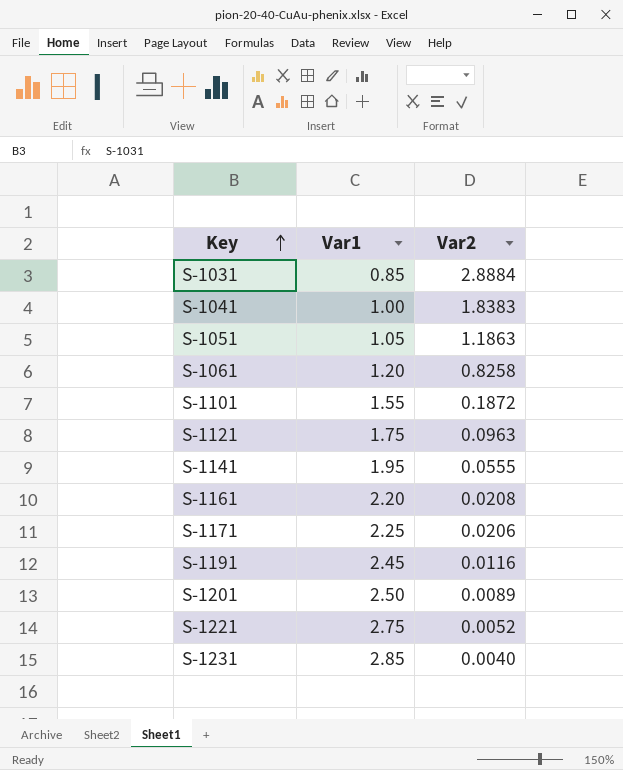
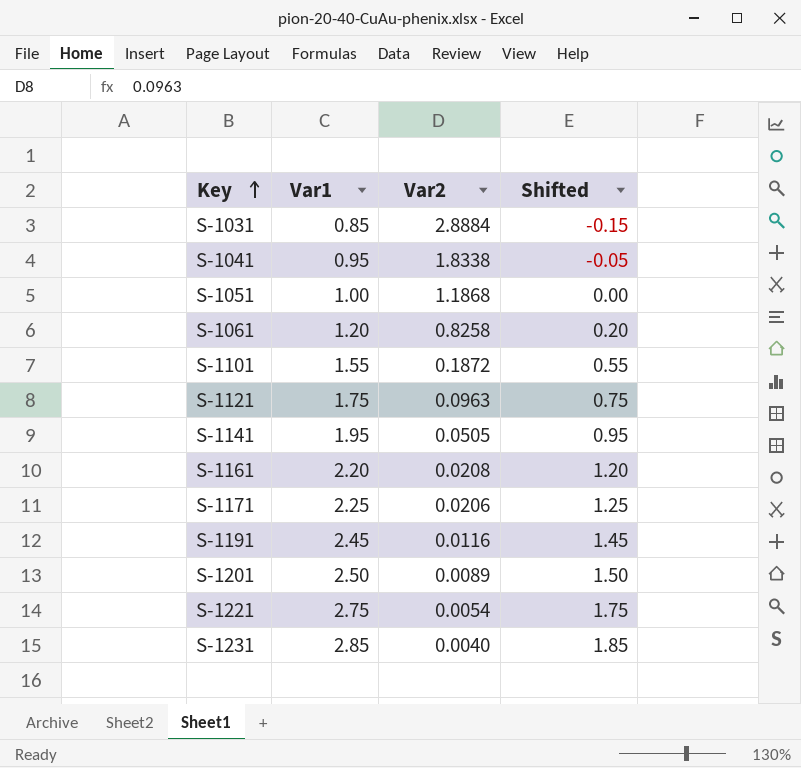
column Shifted | formula: none -> [Var1] - 1
S-1041 | Var1: 1.00 -> 0.95
S-1041 | Var2: 1.8383 -> 1.8338
S-1051 | Var1: 1.05 -> 1.00
S-1051 | Var2: 1.1863 -> 1.1868
S-1141 | Var2: 0.0555 -> 0.0505
S-1221 | Var2: 0.0052 -> 0.0054

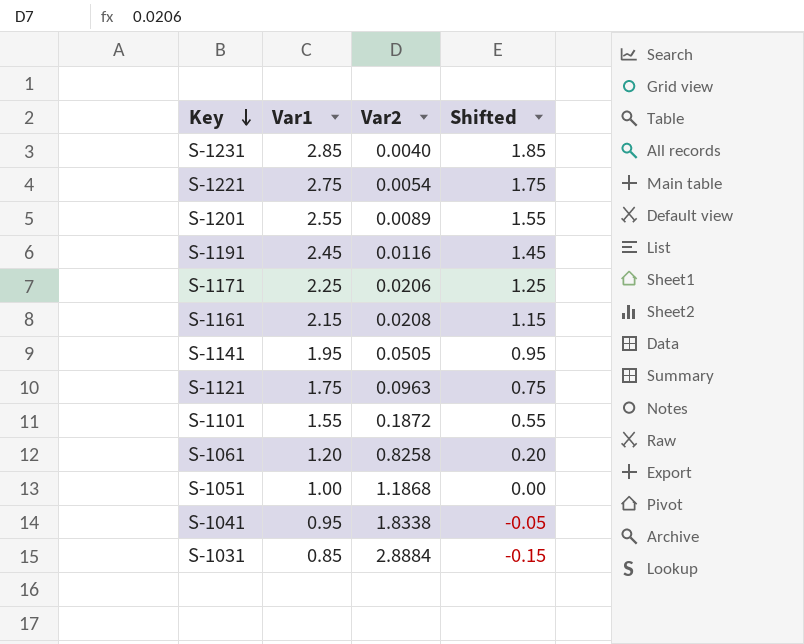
row order: Key ascending -> Key descending
S-1201 | Var1: 2.50 -> 2.55
S-1201 | Shifted: 1.50 -> 1.55
S-1161 | Var1: 2.20 -> 2.15
S-1161 | Shifted: 1.20 -> 1.15

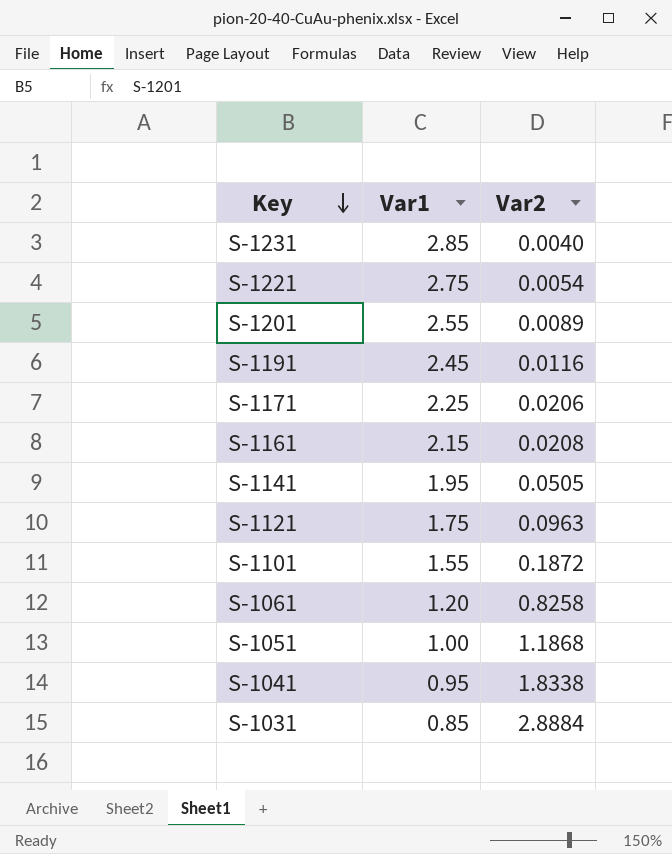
column Shifted | formula: [Var1] - 1 -> none

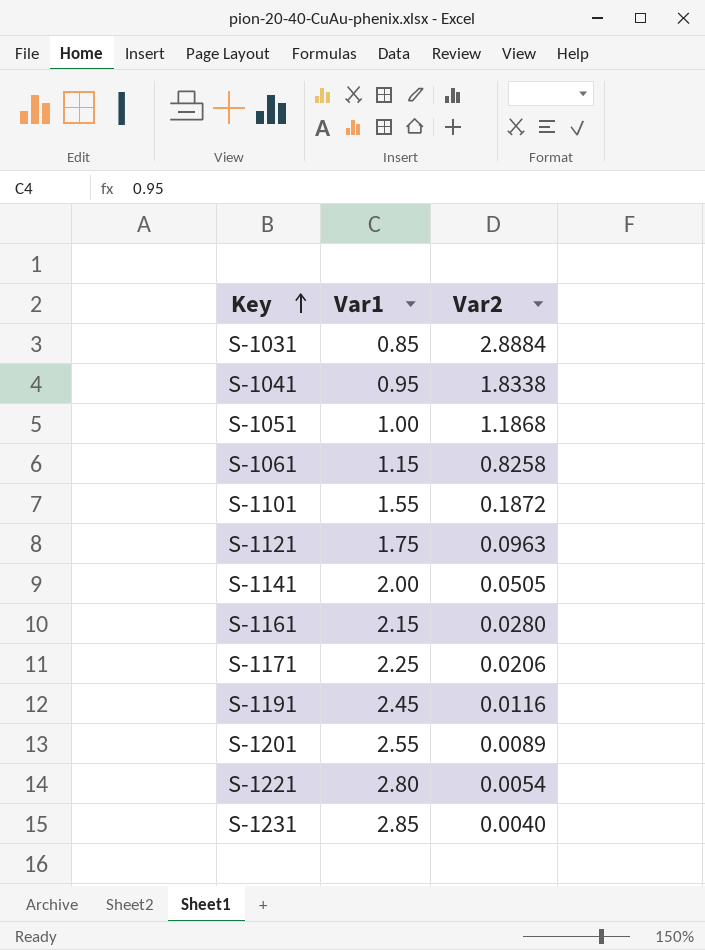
row order: Key descending -> Key ascending
S-1061 | Var1: 1.20 -> 1.15
S-1141 | Var1: 1.95 -> 2.00
S-1161 | Var2: 0.0208 -> 0.0280
S-1221 | Var1: 2.75 -> 2.80

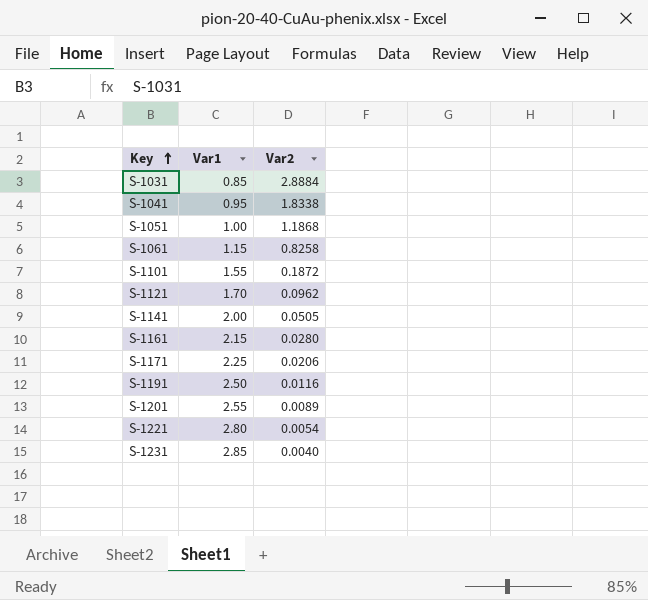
S-1121 | Var1: 1.75 -> 1.70
S-1121 | Var2: 0.0963 -> 0.0962
S-1191 | Var1: 2.45 -> 2.50

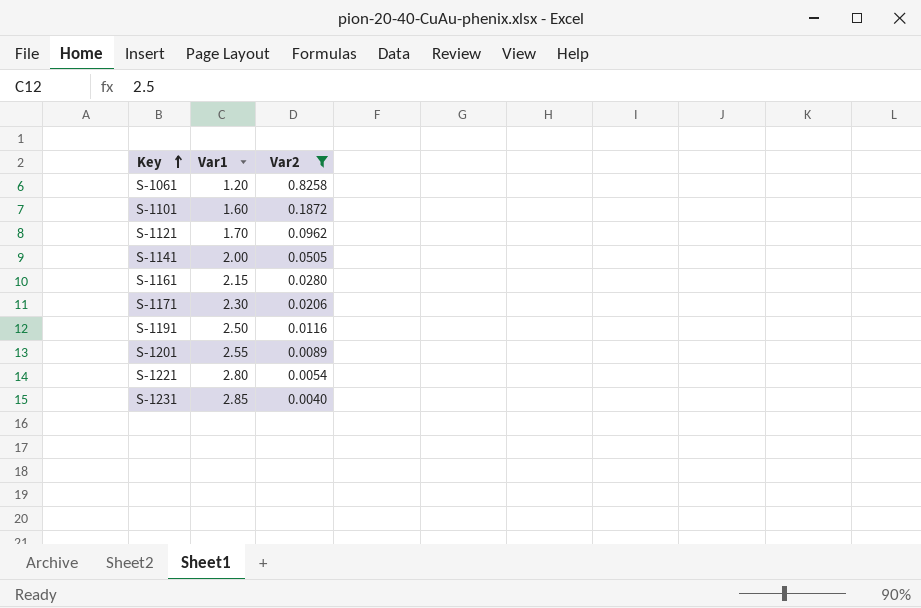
filter: none -> Var2 <= 0.8258
S-1061 | Var1: 1.15 -> 1.20
S-1101 | Var1: 1.55 -> 1.60
S-1171 | Var1: 2.25 -> 2.30

